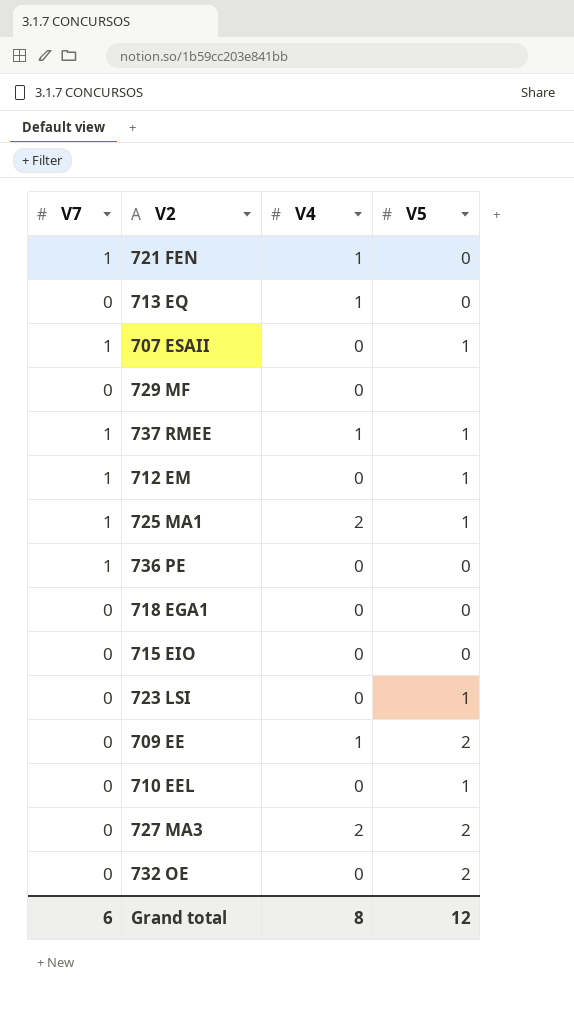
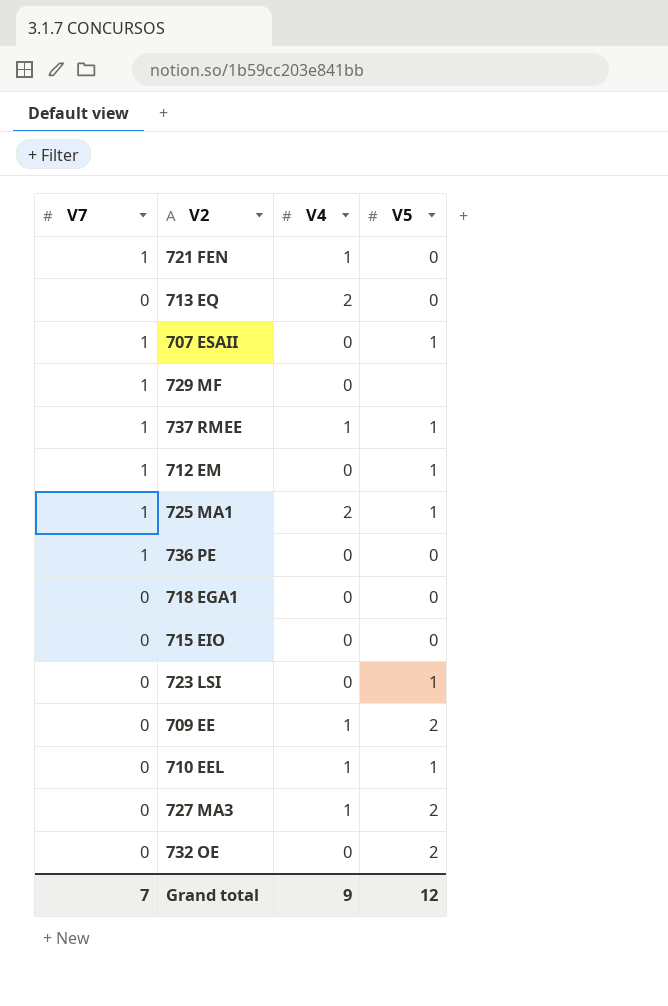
713 EQ | V4: 1 -> 2
729 MF | V7: 0 -> 1
710 EEL | V4: 0 -> 1
727 MA3 | V4: 2 -> 1
Grand total | V7: 6 -> 7
Grand total | V4: 8 -> 9

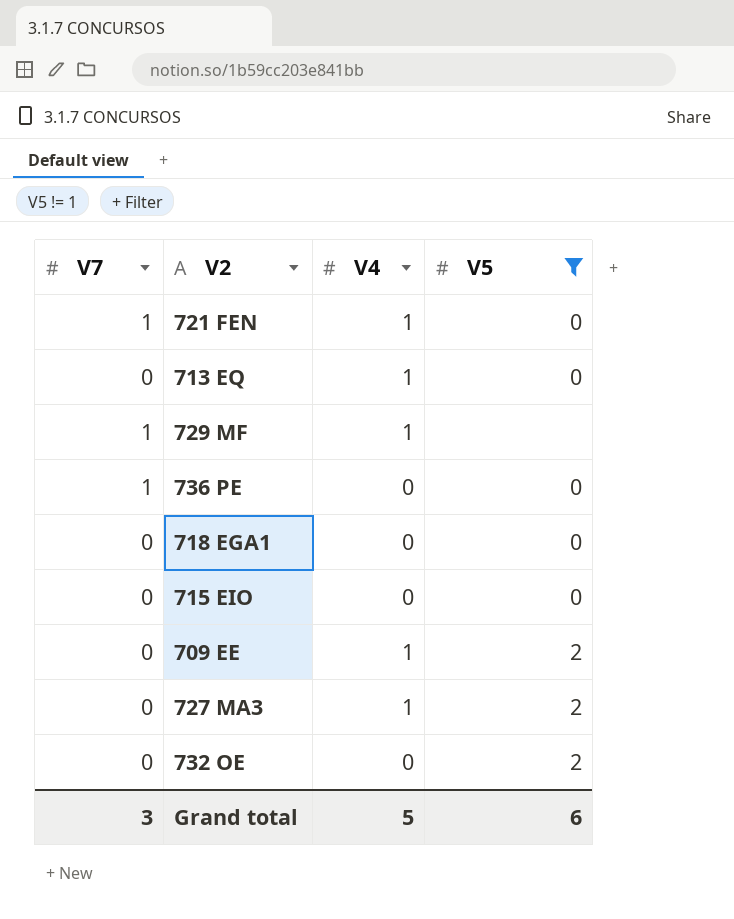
filter: none -> V5 != 1
713 EQ | V4: 2 -> 1
729 MF | V4: 0 -> 1
Grand total | V7: 7 -> 3
Grand total | V4: 9 -> 5
Grand total | V5: 12 -> 6

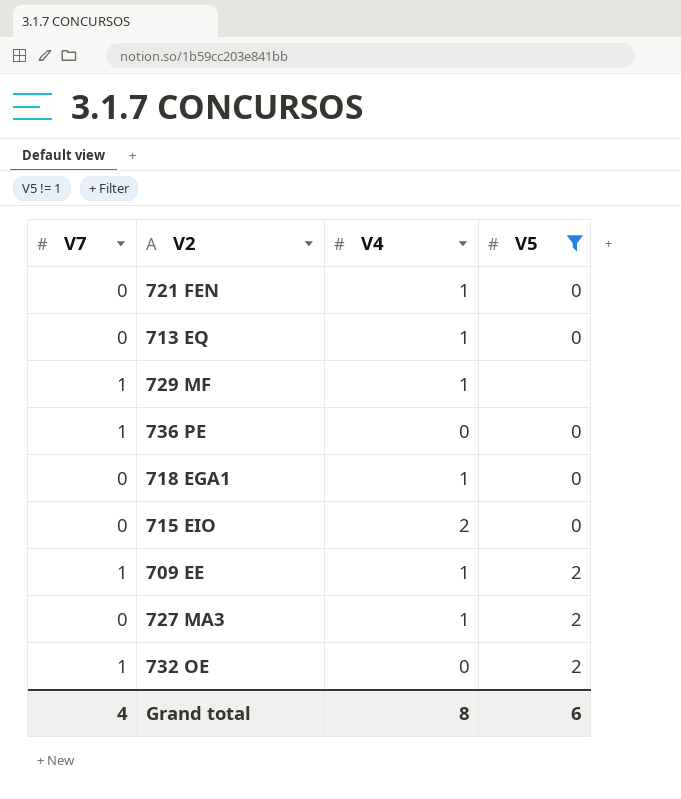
721 FEN | V7: 1 -> 0
718 EGA1 | V4: 0 -> 1
715 EIO | V4: 0 -> 2
709 EE | V7: 0 -> 1
732 OE | V7: 0 -> 1
Grand total | V7: 3 -> 4
Grand total | V4: 5 -> 8

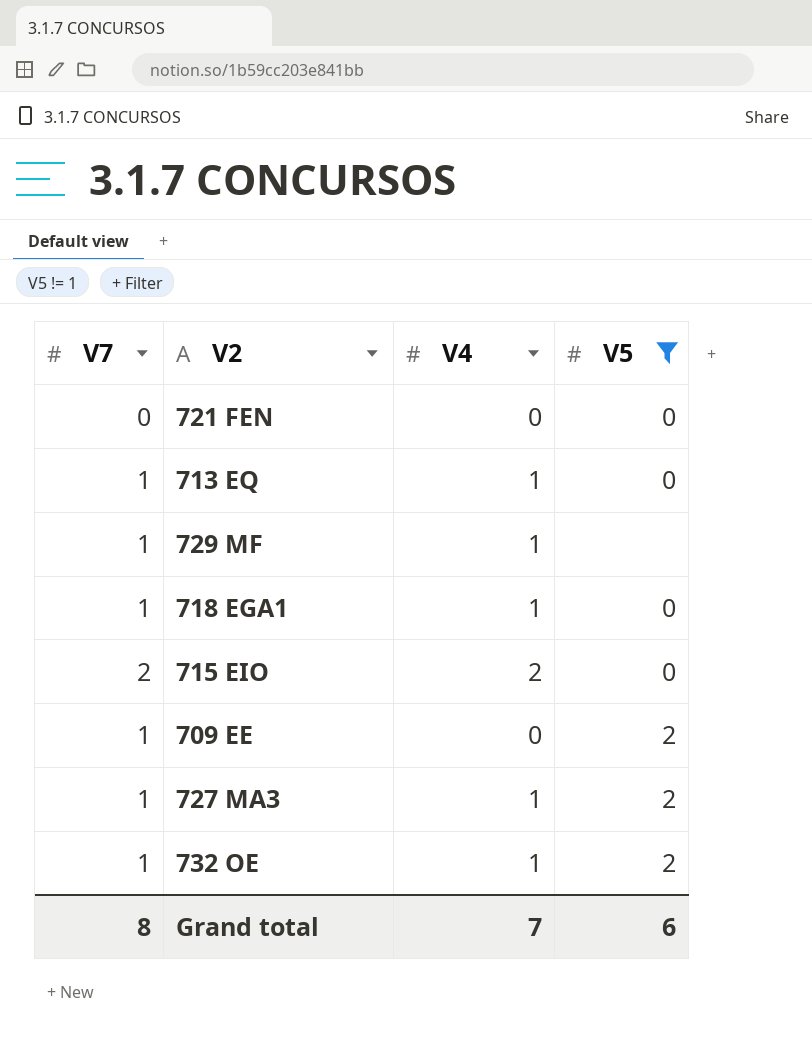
row 736 PE: 1 | 0 | 0 -> none
721 FEN | V4: 1 -> 0
713 EQ | V7: 0 -> 1
718 EGA1 | V7: 0 -> 1
715 EIO | V7: 0 -> 2
709 EE | V4: 1 -> 0
727 MA3 | V7: 0 -> 1
732 OE | V4: 0 -> 1
Grand total | V7: 4 -> 8
Grand total | V4: 8 -> 7

